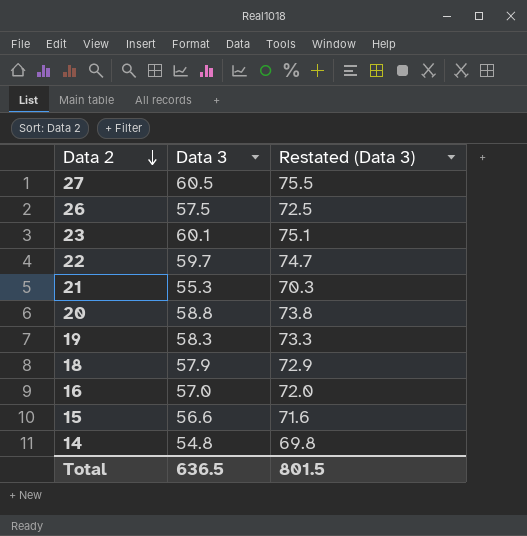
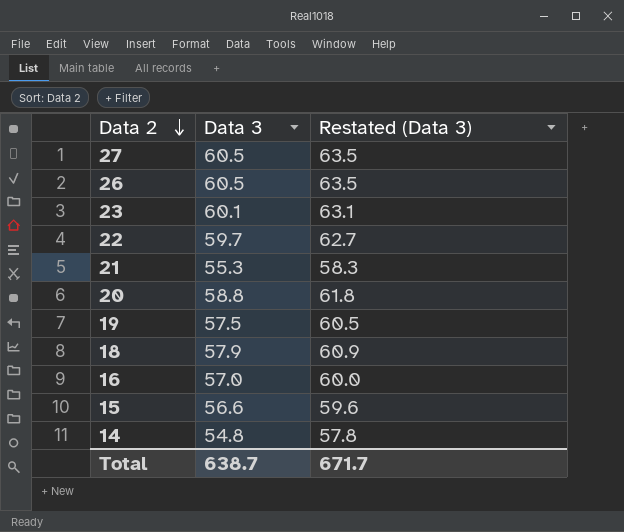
column Restated (Data 3) | formula: [Data 3] + 15 -> [Data 3] + 3
26 | Data 3: 57.5 -> 60.5
19 | Data 3: 58.3 -> 57.5
Total | Data 3: 636.5 -> 638.7
Total | Restated (Data 3): 801.5 -> 671.7

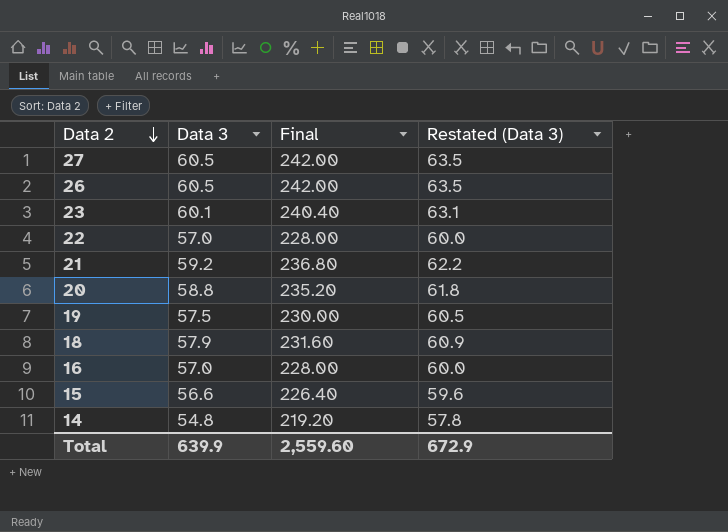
column Final | formula: none -> [Data 3] * 4
22 | Data 3: 59.7 -> 57.0
22 | Restated (Data 3): 62.7 -> 60.0
21 | Data 3: 55.3 -> 59.2
21 | Restated (Data 3): 58.3 -> 62.2
Total | Data 3: 638.7 -> 639.9
Total | Restated (Data 3): 671.7 -> 672.9

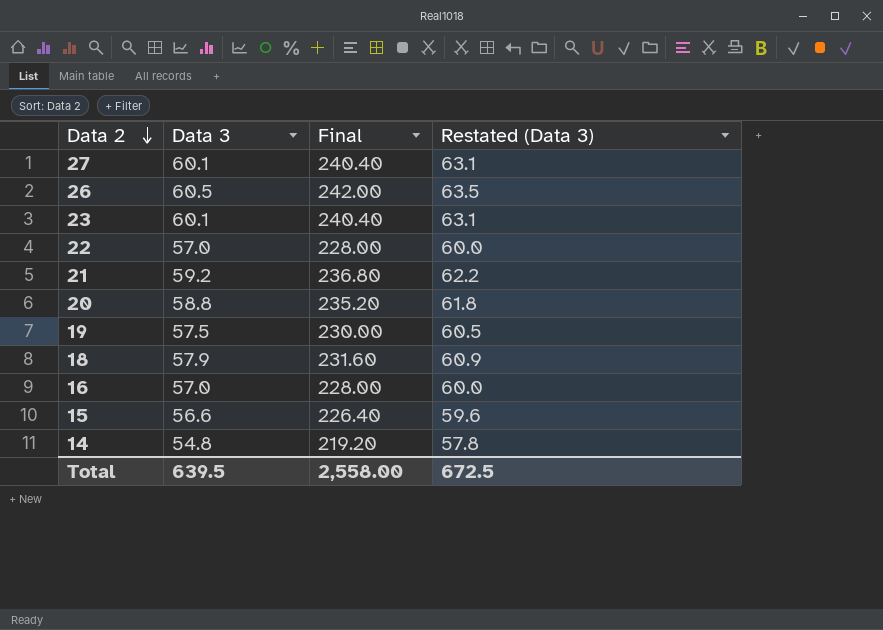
27 | Data 3: 60.5 -> 60.1
27 | Final: 242.00 -> 240.40
27 | Restated (Data 3): 63.5 -> 63.1
Total | Data 3: 639.9 -> 639.5
Total | Final: 2,559.60 -> 2,558.00
Total | Restated (Data 3): 672.9 -> 672.5

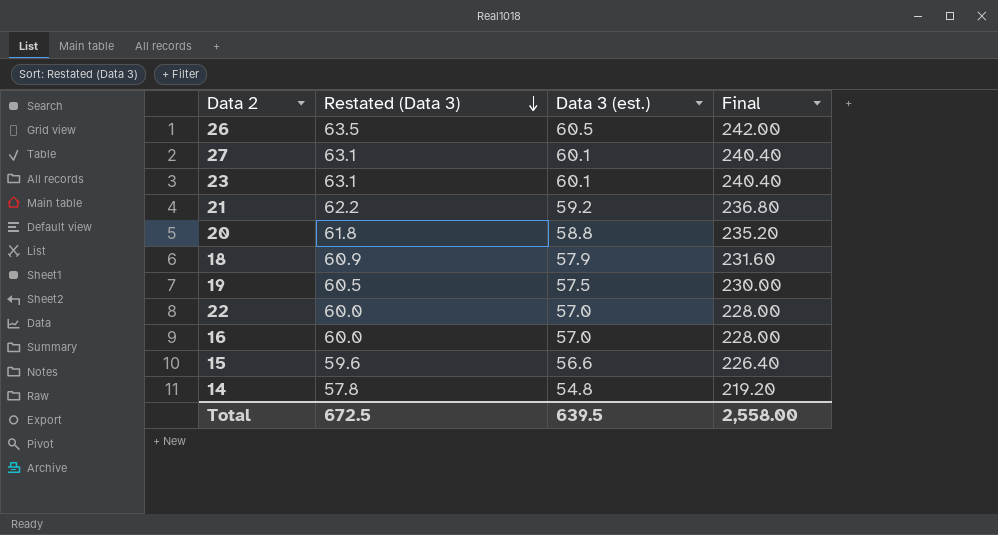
row order: Data 2 descending -> Restated (Data 3) descending
column Restated (Data 3) | position: 4 -> 2
column name: Data 3 -> Data 3 (est.)

